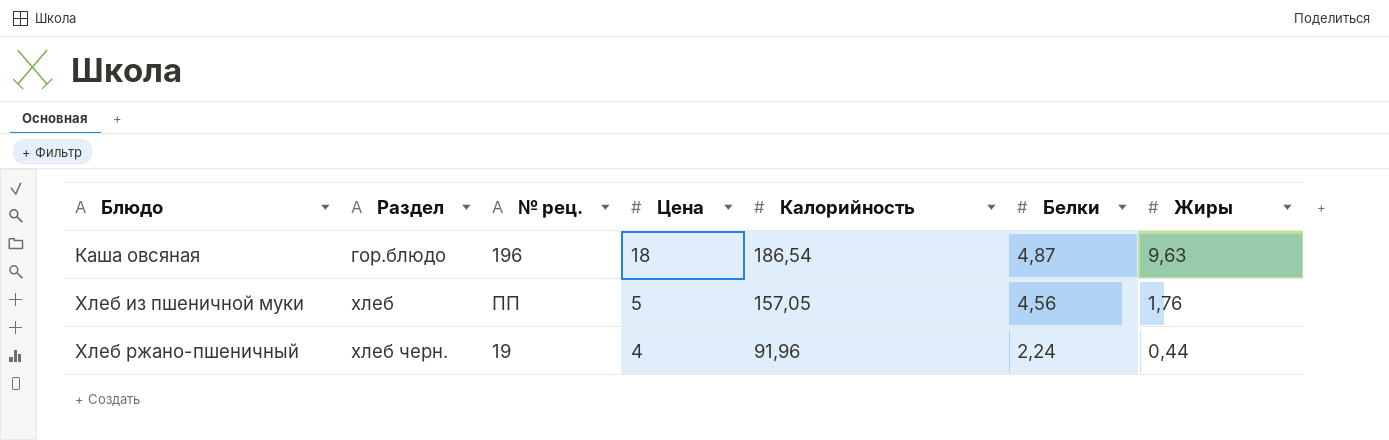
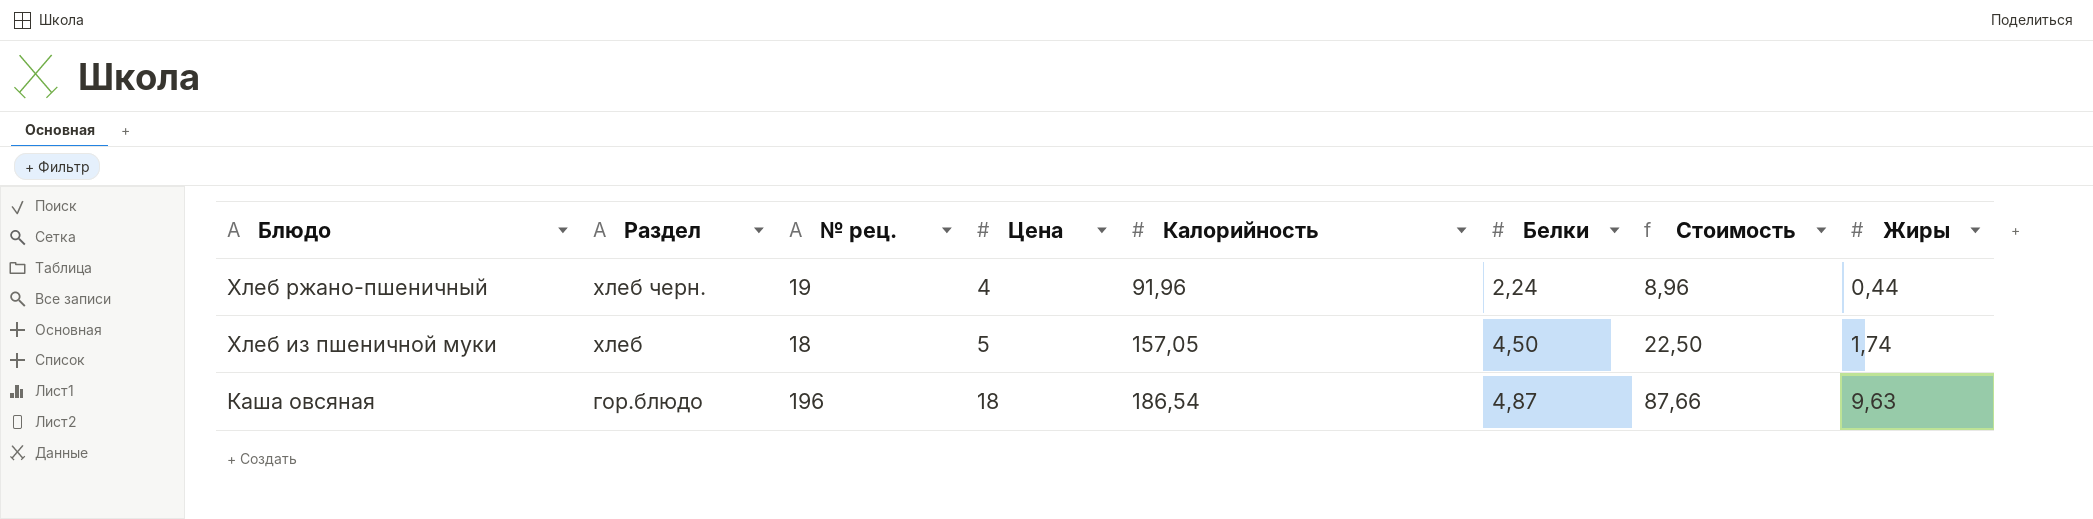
row order: Блюдо ascending -> Блюдо descending
column Стоимость | formula: none -> [Цена] * [Белки]
Хлеб из пшеничной муки | № рец.: ПП -> 18
Хлеб из пшеничной муки | Белки: 4,56 -> 4,50
Хлеб из пшеничной муки | Жиры: 1,76 -> 1,74

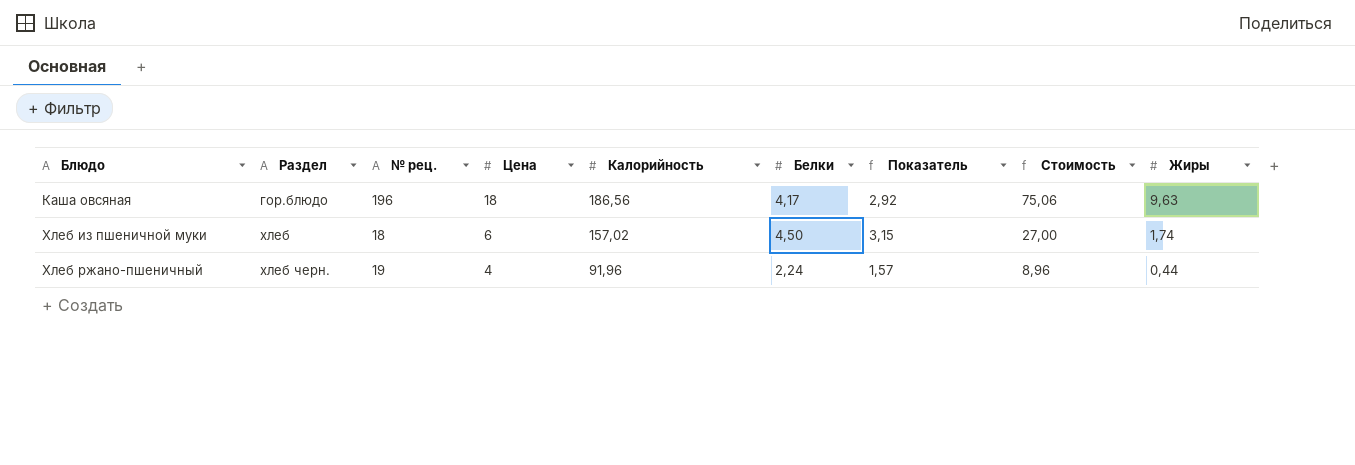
row order: Блюдо descending -> Блюдо ascending
column Показатель | formula: none -> [Белки] * 0,7
Каша овсяная | Калорийность: 186,54 -> 186,56
Каша овсяная | Белки: 4,87 -> 4,17
Каша овсяная | Стоимость: 87,66 -> 75,06
Хлеб из пшеничной муки | Цена: 5 -> 6
Хлеб из пшеничной муки | Калорийность: 157,05 -> 157,02
Хлеб из пшеничной муки | Стоимость: 22,50 -> 27,00

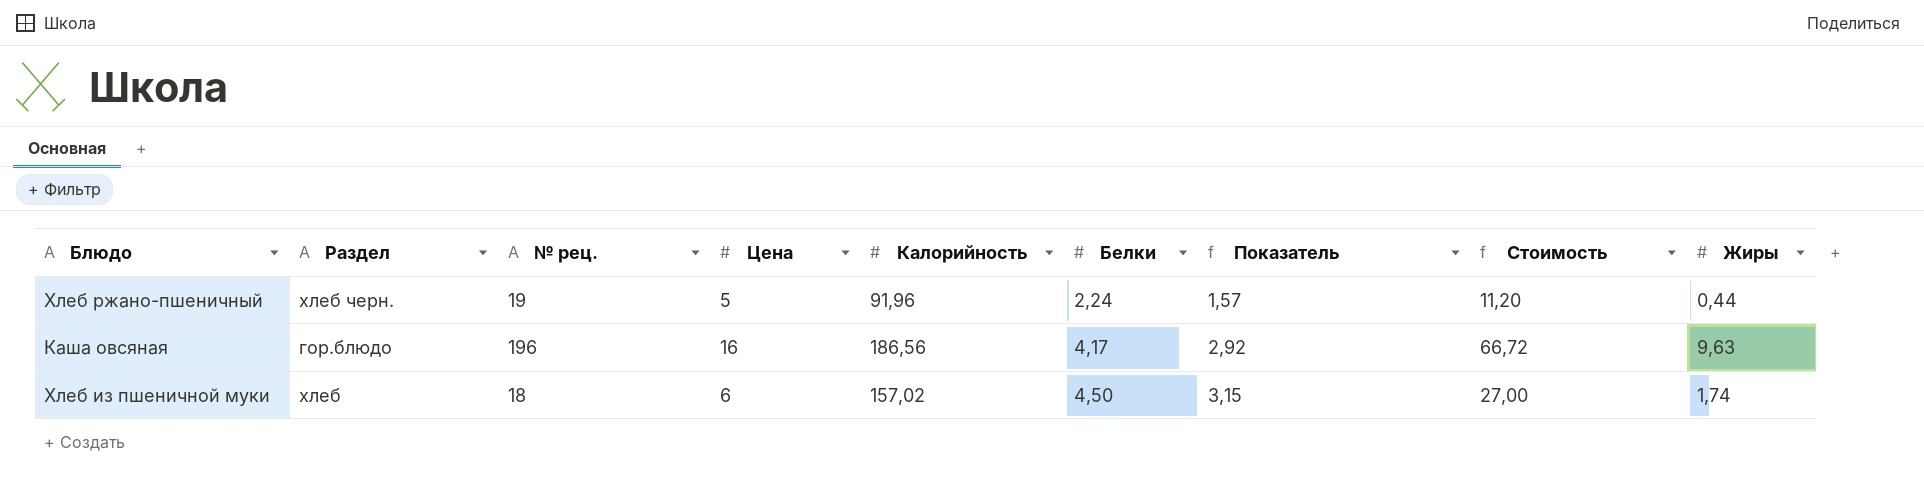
row order: Блюдо ascending -> Белки ascending
Хлеб ржано-пшеничный | Цена: 4 -> 5
Хлеб ржано-пшеничный | Стоимость: 8,96 -> 11,20
Каша овсяная | Цена: 18 -> 16
Каша овсяная | Стоимость: 75,06 -> 66,72

